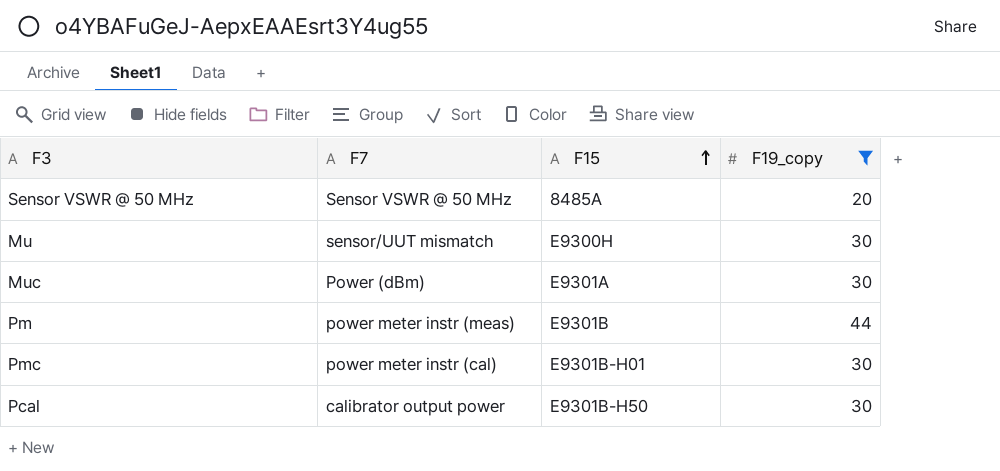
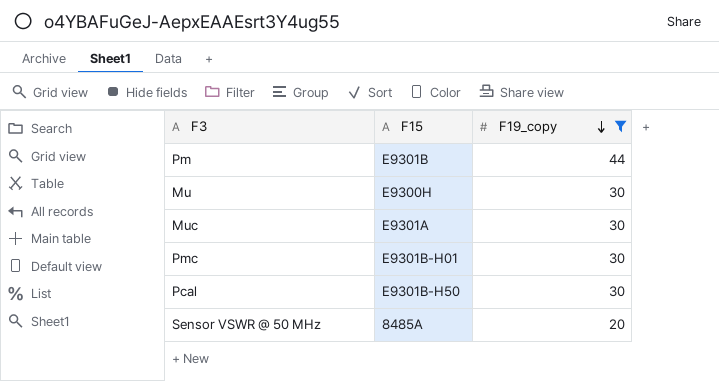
row order: F15 ascending -> F19_copy descending
column F7 | position: 2 -> none

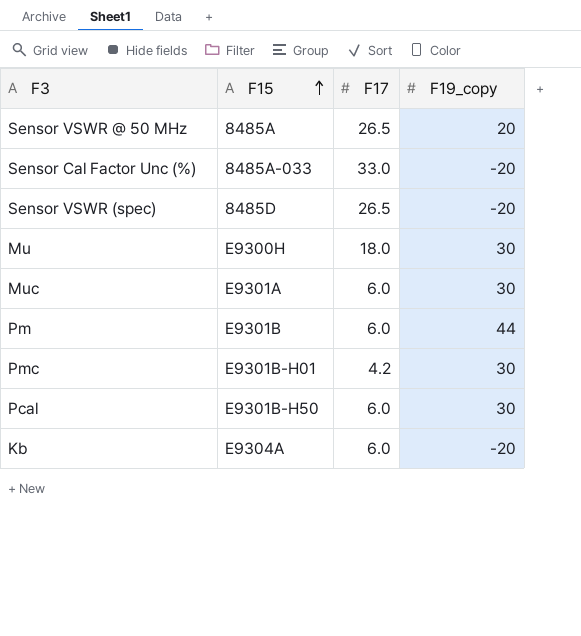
filter: F19_copy != -20 -> none
row order: F19_copy descending -> F15 ascending
column F17 | position: none -> 3

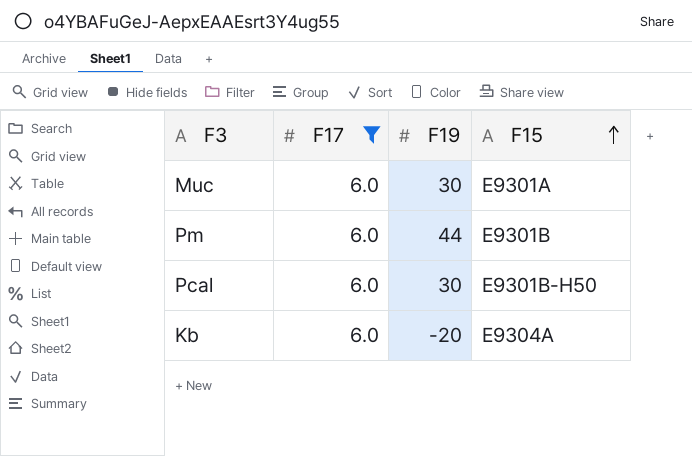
filter: none -> F17 = 6.0
column name: F19_copy -> F19
column F15 | position: 2 -> 4

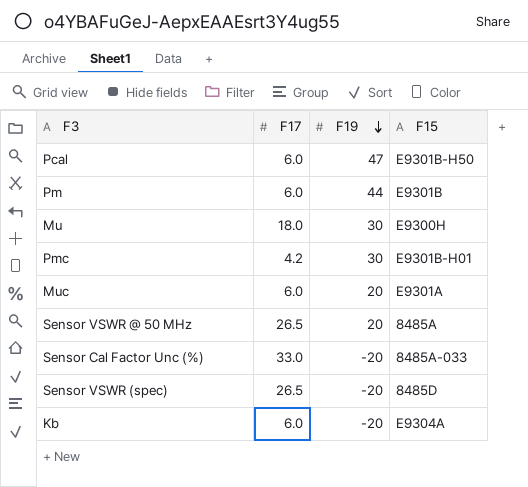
filter: F17 = 6.0 -> none
row order: F15 ascending -> F19 descending
Pcal | F19: 30 -> 47
Muc | F19: 30 -> 20

